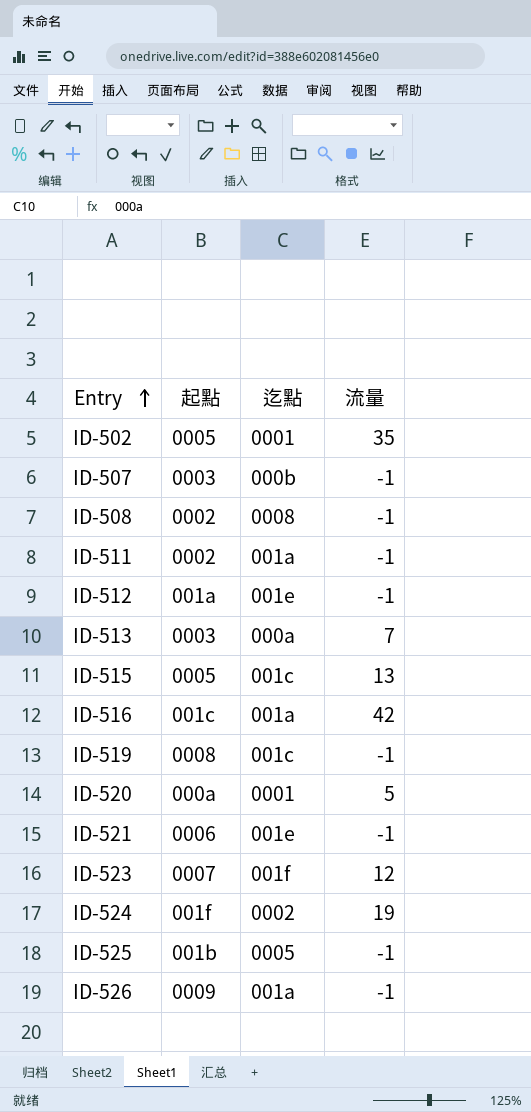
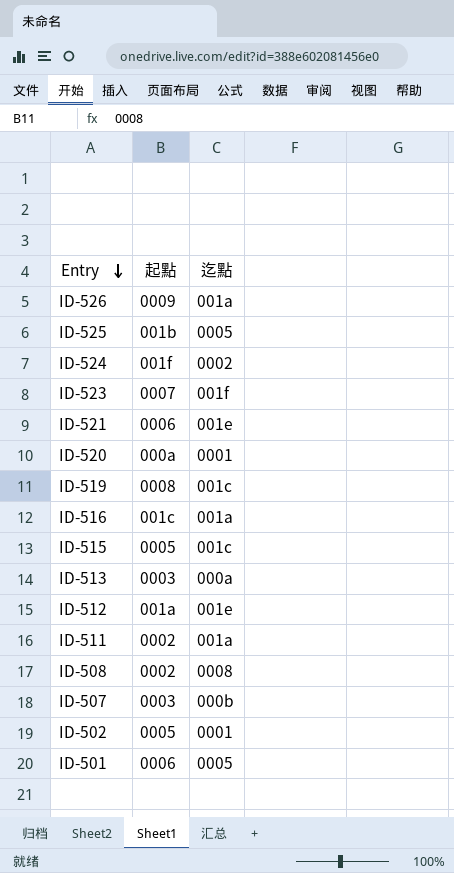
row order: Entry ascending -> Entry descending
column 流量 | position: 4 -> none
row ID-501: none -> 0006 | 0005

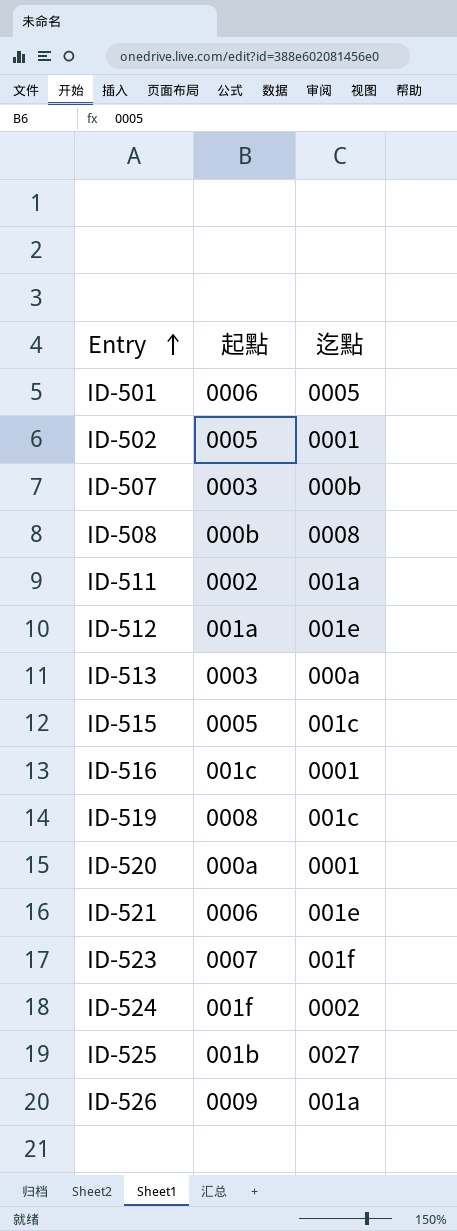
row order: Entry descending -> Entry ascending
ID-508 | 起點: 0002 -> 000b
ID-516 | 迄點: 001a -> 0001
ID-525 | 迄點: 0005 -> 0027

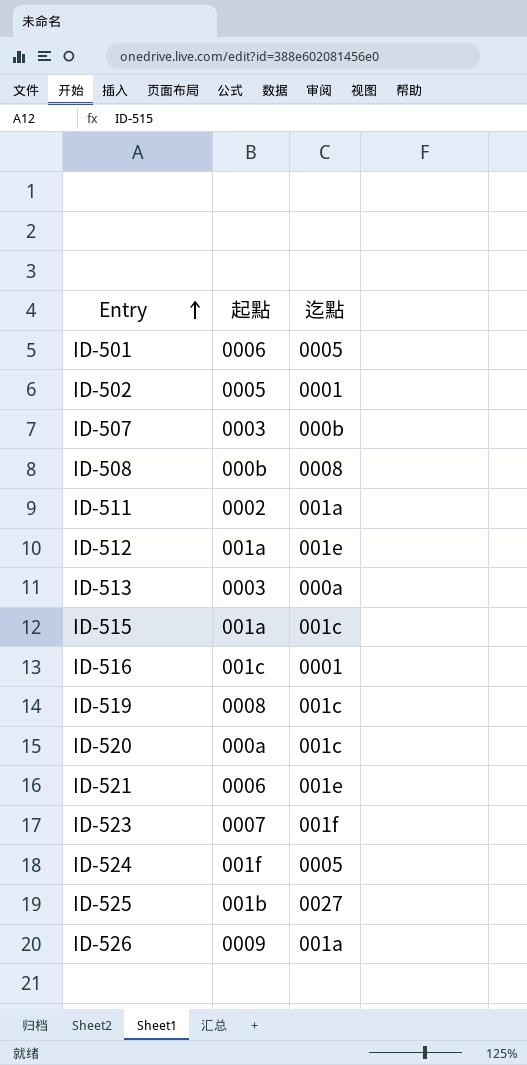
ID-515 | 起點: 0005 -> 001a
ID-520 | 迄點: 0001 -> 001c
ID-524 | 迄點: 0002 -> 0005

